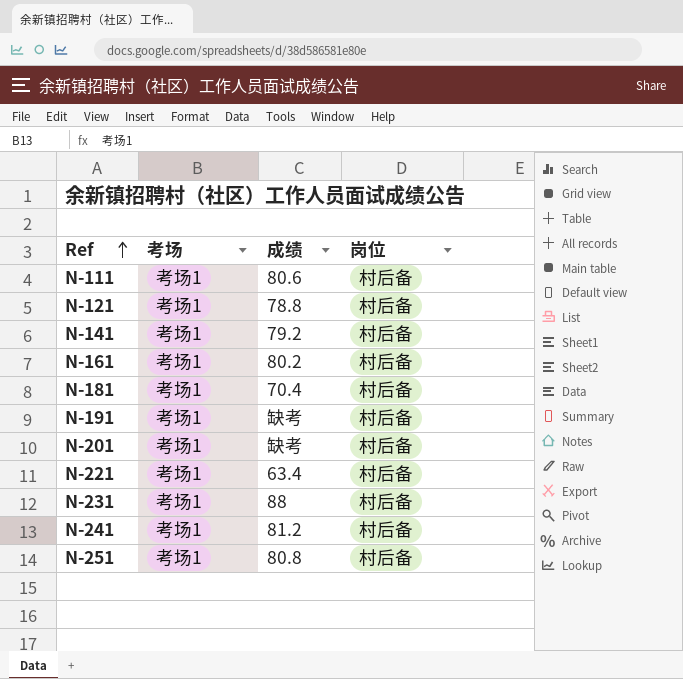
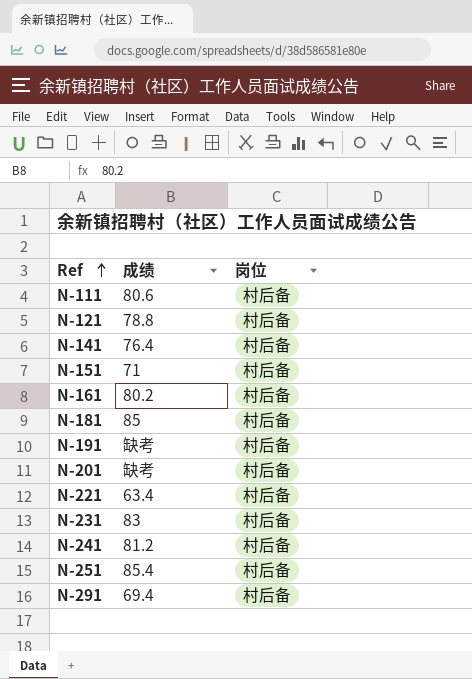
column 考场 | position: 2 -> none
N-141 | 成绩: 79.2 -> 76.4
row N-151: none -> 71 | 村后备
N-181 | 成绩: 70.4 -> 85
N-231 | 成绩: 88 -> 83
N-251 | 成绩: 80.8 -> 85.4
row N-291: none -> 69.4 | 村后备

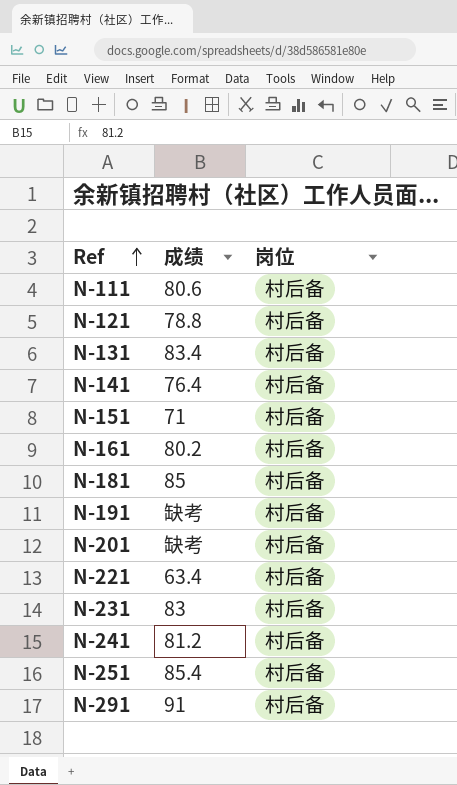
row N-131: none -> 83.4 | 村后备
N-291 | 成绩: 69.4 -> 91

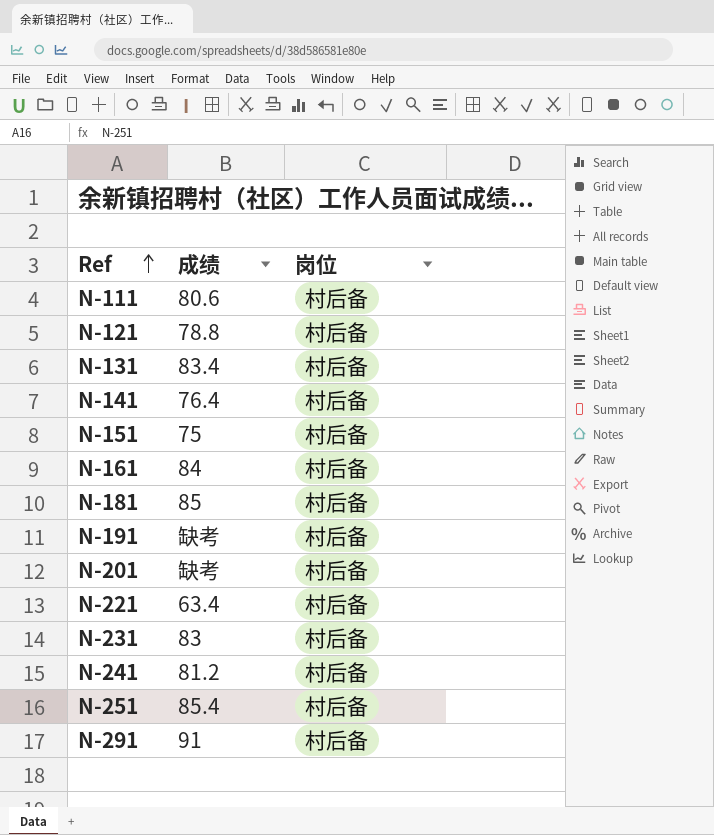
N-151 | 成绩: 71 -> 75
N-161 | 成绩: 80.2 -> 84

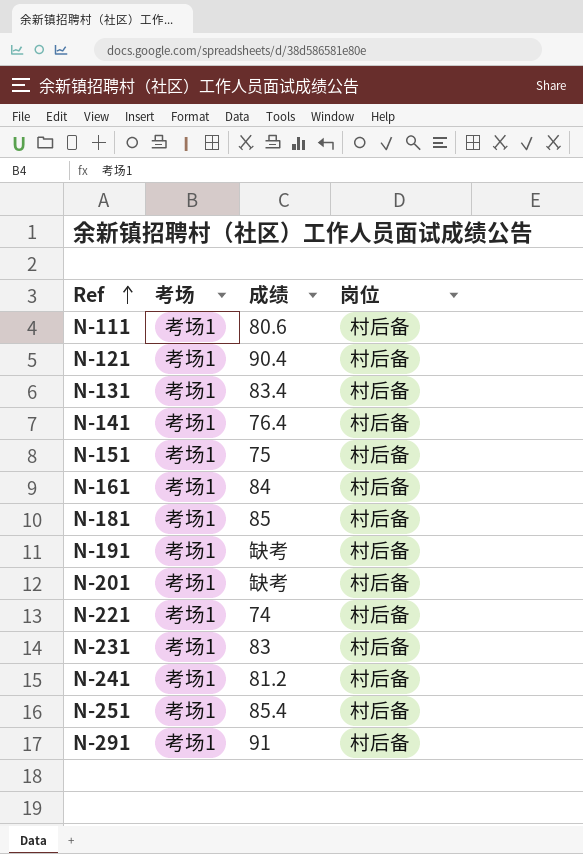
column 考场 | position: none -> 2
N-121 | 成绩: 78.8 -> 90.4
N-221 | 成绩: 63.4 -> 74

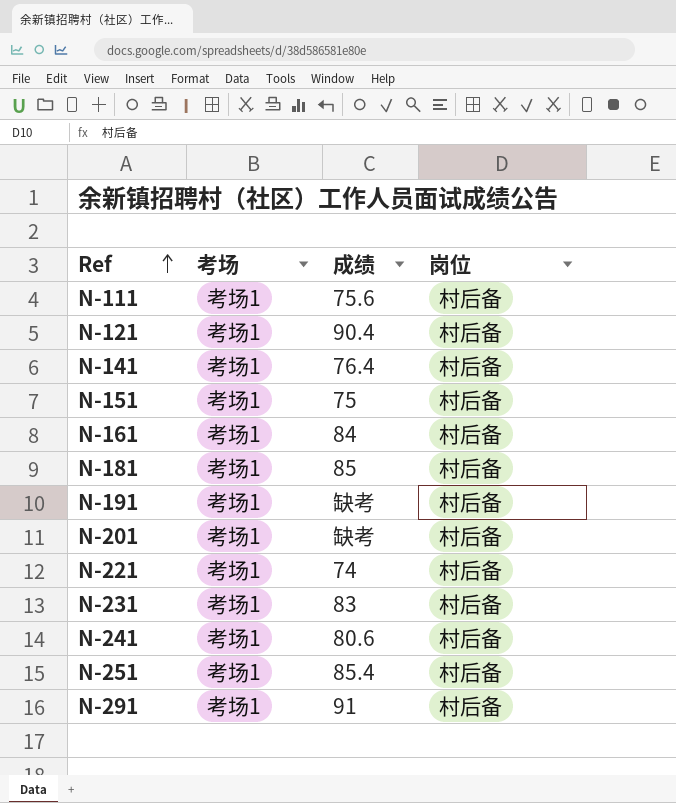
row N-131: 考场1 | 83.4 | 村后备 -> none
N-111 | 成绩: 80.6 -> 75.6
N-241 | 成绩: 81.2 -> 80.6

